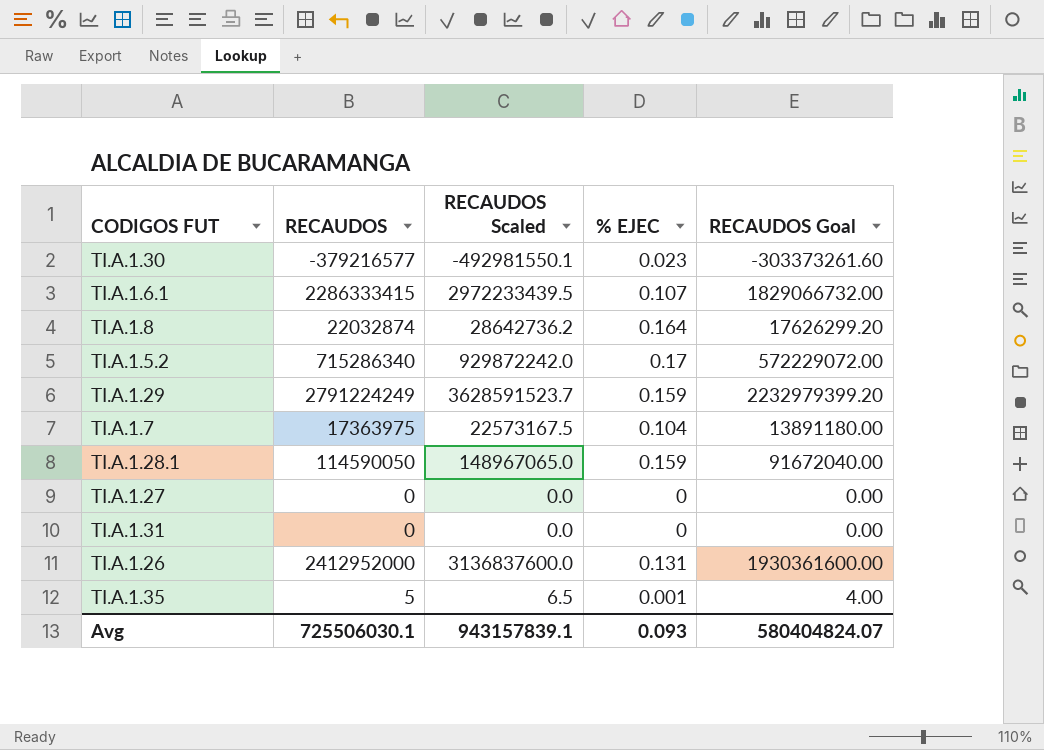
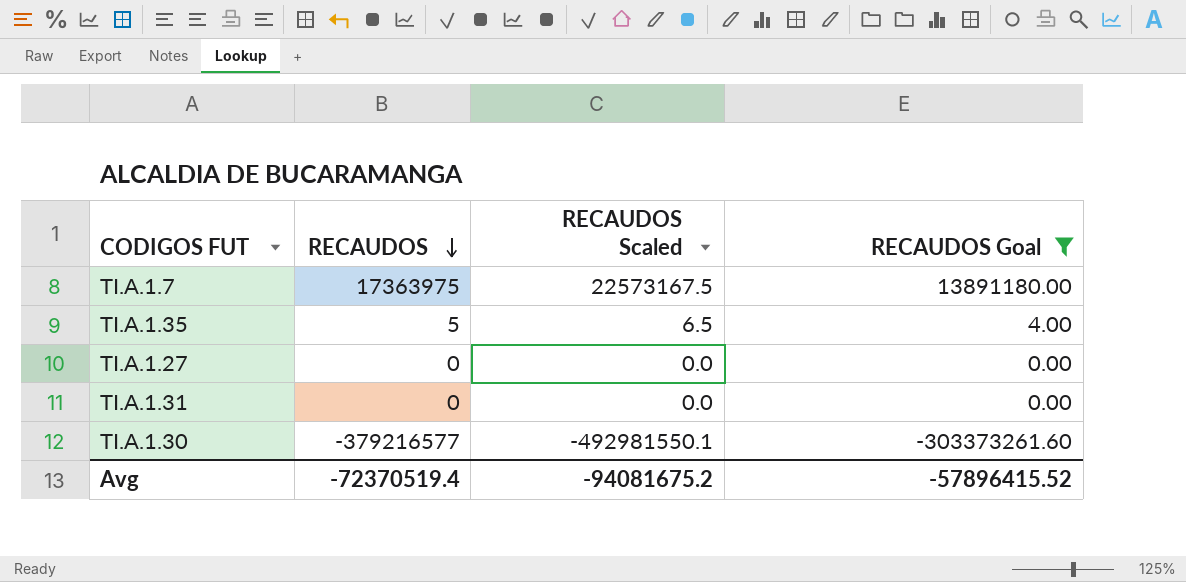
filter: none -> RECAUDOS Goal <= 13891180.00
row order: none -> RECAUDOS descending
column % EJEC | position: 4 -> none
Avg | RECAUDOS: 725506030.1 -> -72370519.4
Avg | RECAUDOS Scaled: 943157839.1 -> -94081675.2
Avg | RECAUDOS Goal: 580404824.07 -> -57896415.52

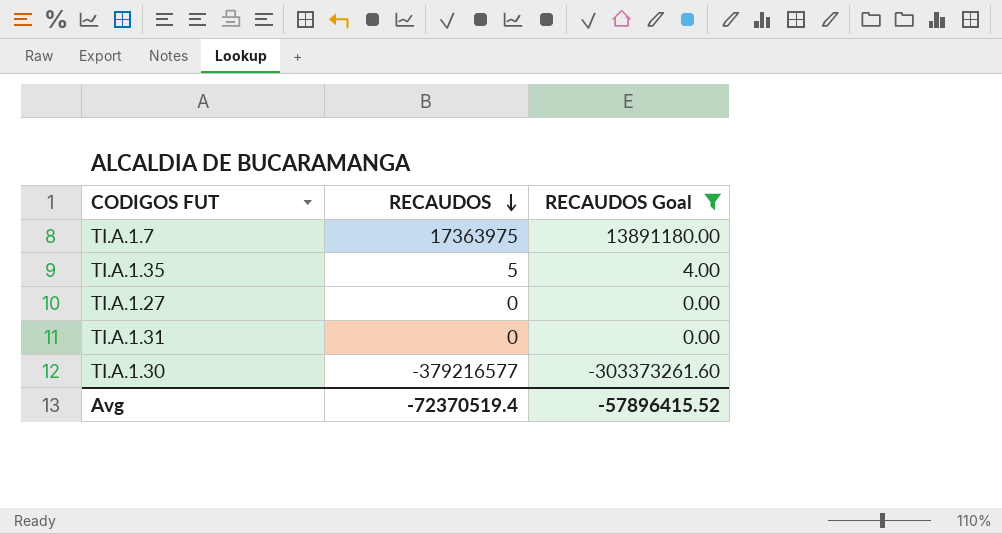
column RECAUDOS Scaled | formula: [RECAUDOS] * 1.3 -> none

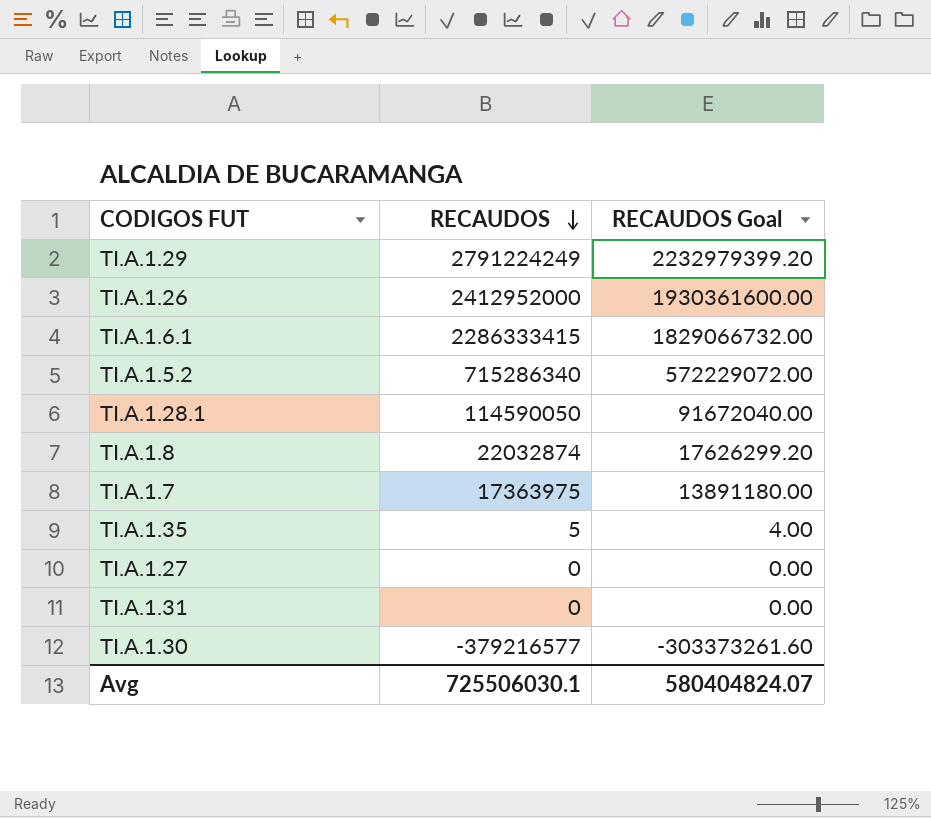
filter: RECAUDOS Goal <= 13891180.00 -> none
Avg | RECAUDOS: -72370519.4 -> 725506030.1
Avg | RECAUDOS Goal: -57896415.52 -> 580404824.07

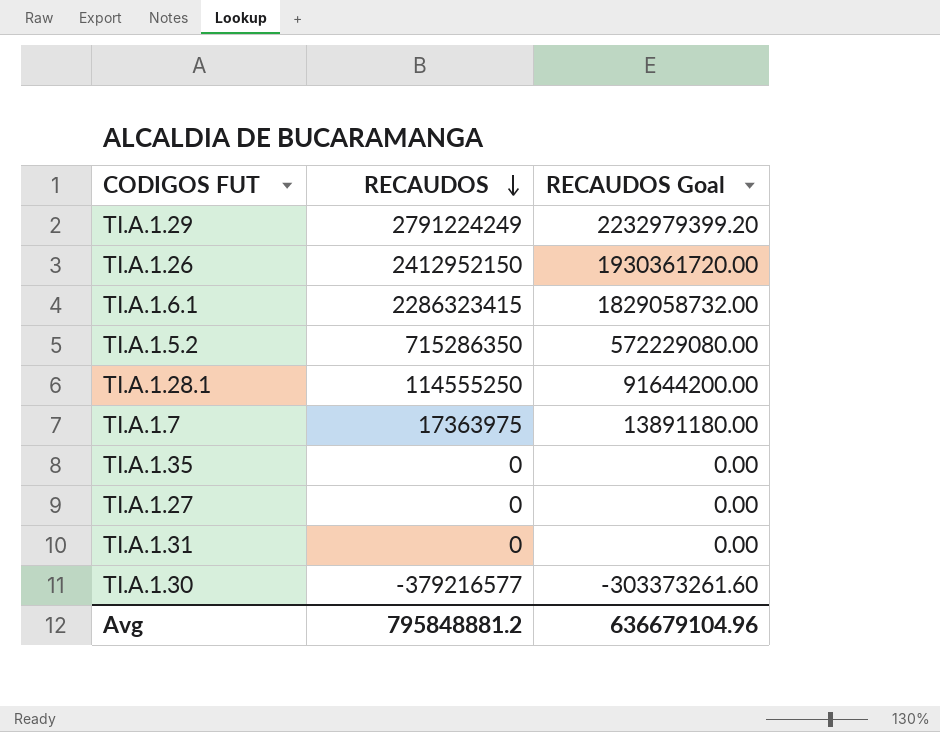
row TI.A.1.8: 22032874 | 17626299.20 -> none
TI.A.1.26 | RECAUDOS: 2412952000 -> 2412952150
TI.A.1.26 | RECAUDOS Goal: 1930361600.00 -> 1930361720.00
TI.A.1.6.1 | RECAUDOS: 2286333415 -> 2286323415
TI.A.1.6.1 | RECAUDOS Goal: 1829066732.00 -> 1829058732.00
TI.A.1.5.2 | RECAUDOS: 715286340 -> 715286350
TI.A.1.5.2 | RECAUDOS Goal: 572229072.00 -> 572229080.00
TI.A.1.28.1 | RECAUDOS: 114590050 -> 114555250
TI.A.1.28.1 | RECAUDOS Goal: 91672040.00 -> 91644200.00
TI.A.1.35 | RECAUDOS: 5 -> 0
TI.A.1.35 | RECAUDOS Goal: 4.00 -> 0.00
Avg | RECAUDOS: 725506030.1 -> 795848881.2
Avg | RECAUDOS Goal: 580404824.07 -> 636679104.96

